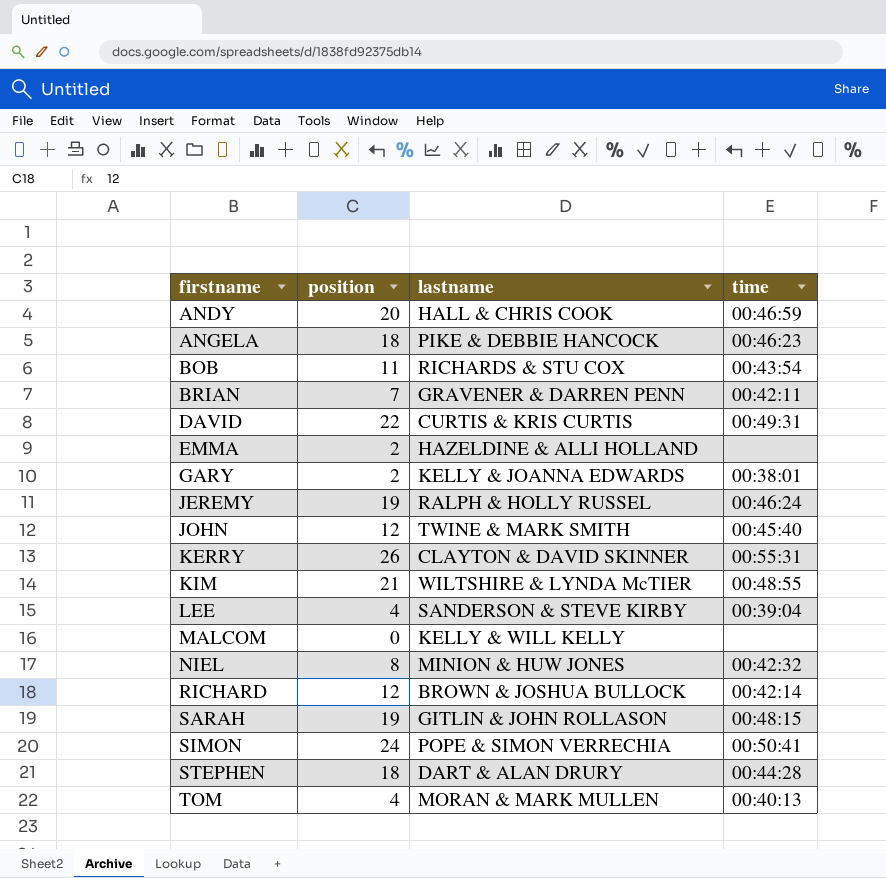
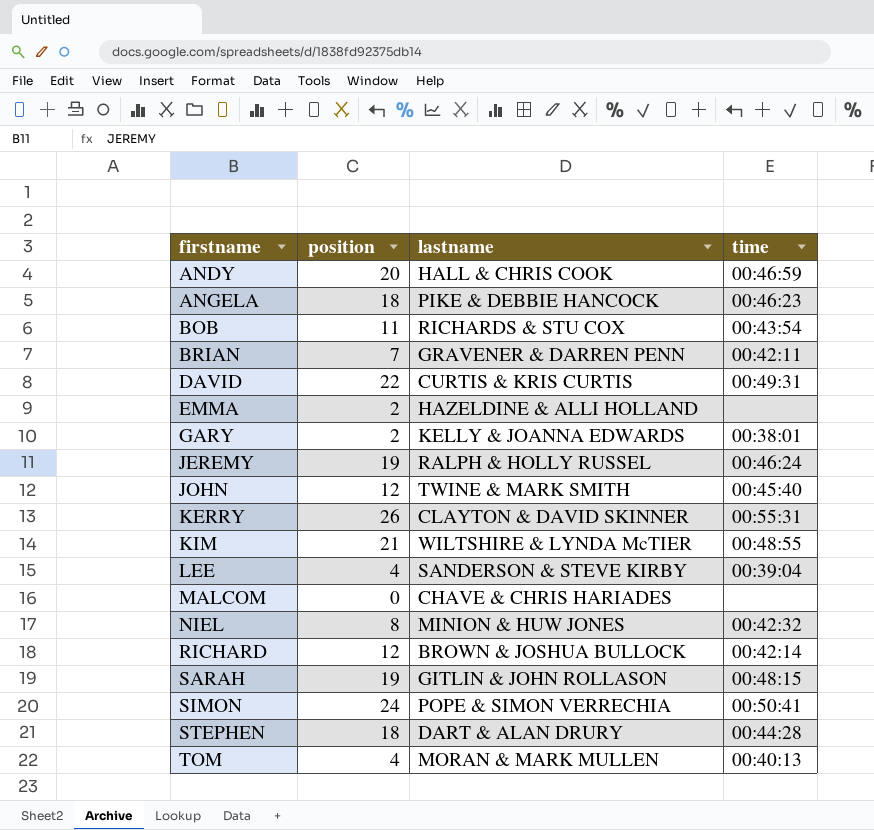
MALCOM | lastname: KELLY & WILL KELLY -> CHAVE & CHRIS HARIADES

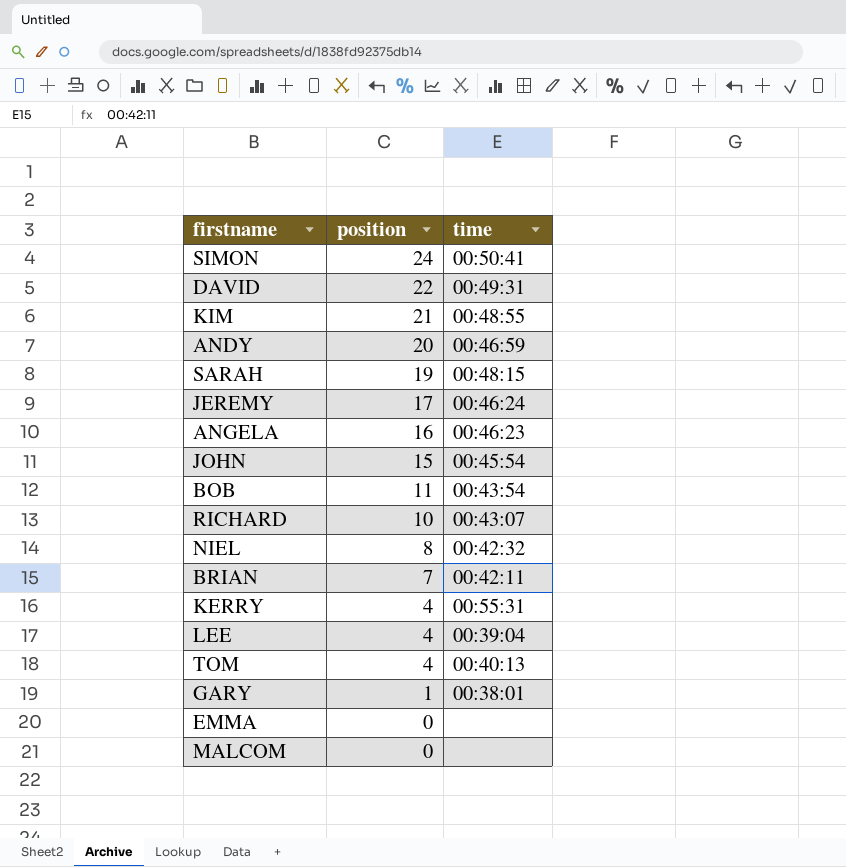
row order: firstname ascending -> position descending
column lastname | position: 3 -> none
row STEPHEN: 18 | DART & ALAN DRURY | 00:44:28 -> none
JEREMY | position: 19 -> 17
ANGELA | position: 18 -> 16
JOHN | position: 12 -> 15
JOHN | time: 00:45:40 -> 00:45:54
RICHARD | position: 12 -> 10
RICHARD | time: 00:42:14 -> 00:43:07
KERRY | position: 26 -> 4
GARY | position: 2 -> 1
EMMA | position: 2 -> 0

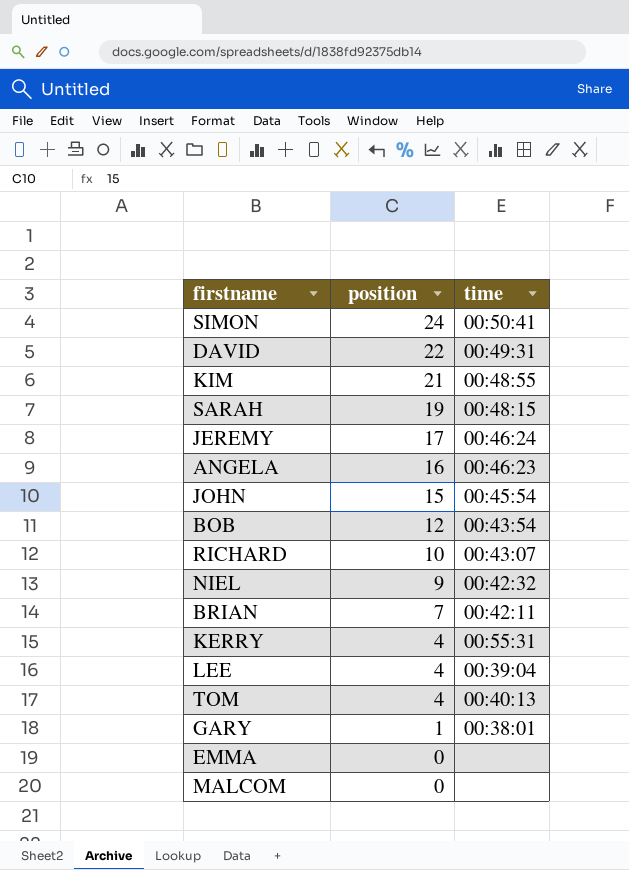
row ANDY: 20 | 00:46:59 -> none
BOB | position: 11 -> 12
NIEL | position: 8 -> 9

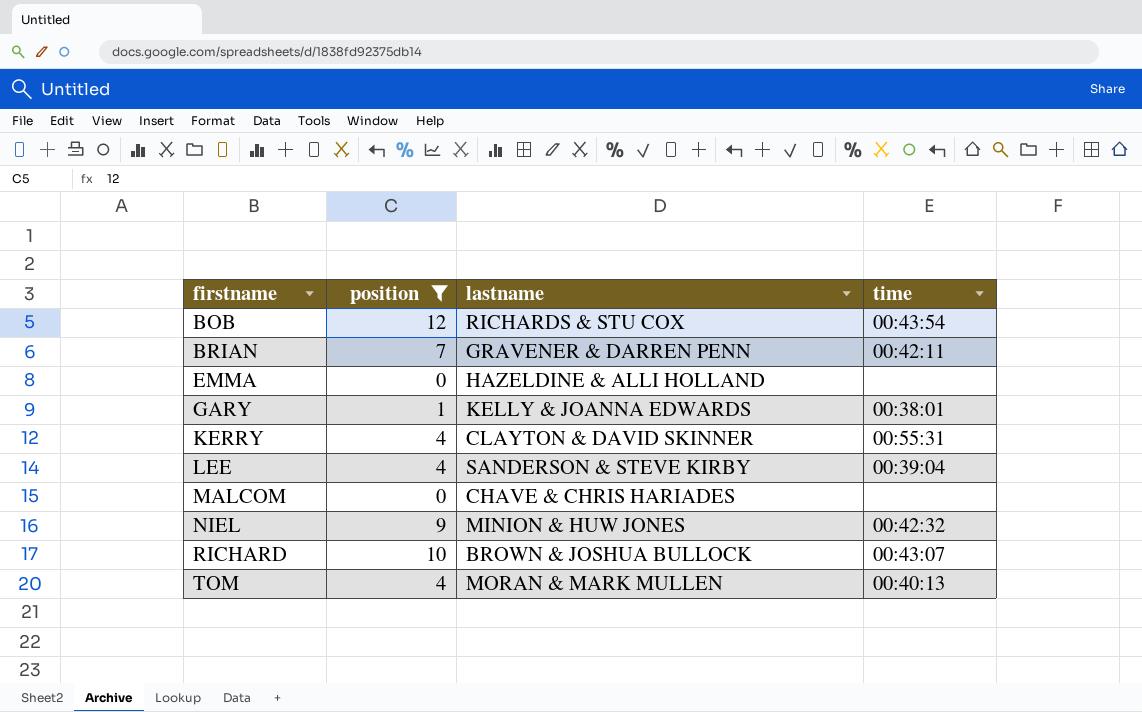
filter: none -> position <= 12
row order: position descending -> firstname ascending
column lastname | position: none -> 3

